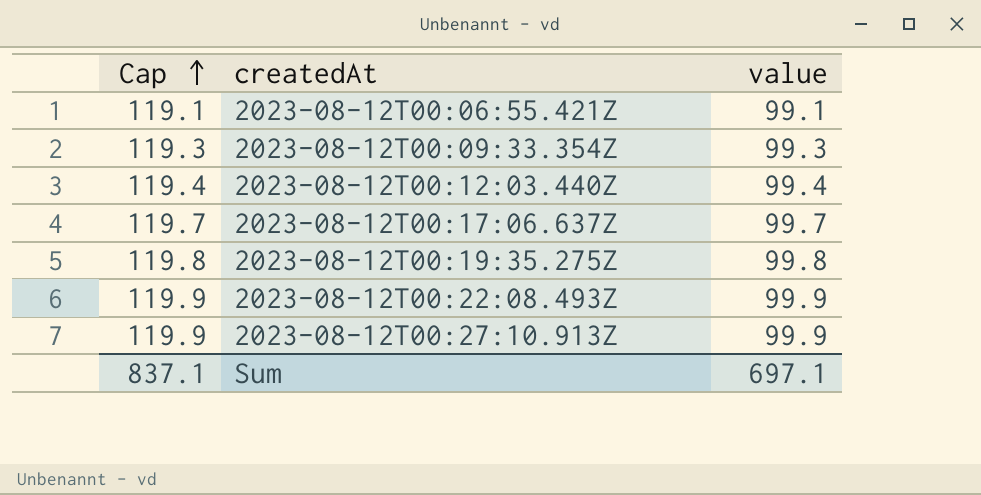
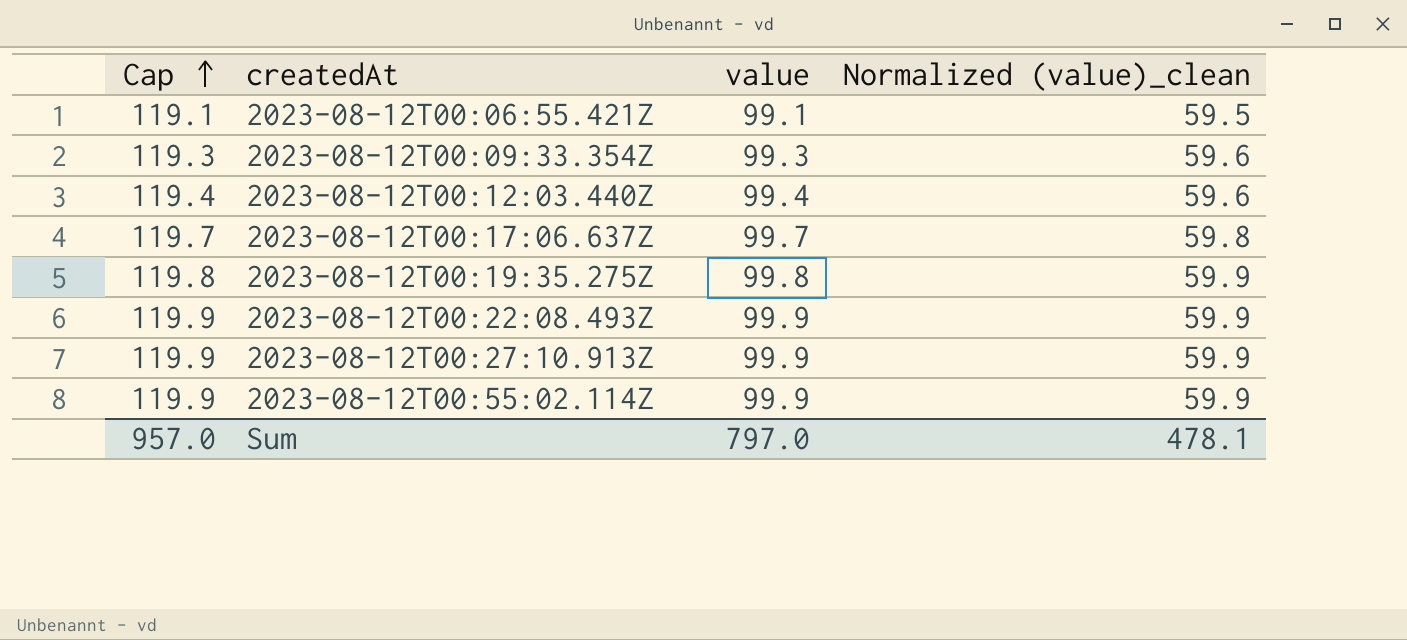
column Normalized (value)_clean | formula: none -> [value] * 0.6
row 2023-08-12T00:55:02.114Z: none -> 119.9 | 99.9 | 59.9
Sum | Cap: 837.1 -> 957.0
Sum | value: 697.1 -> 797.0

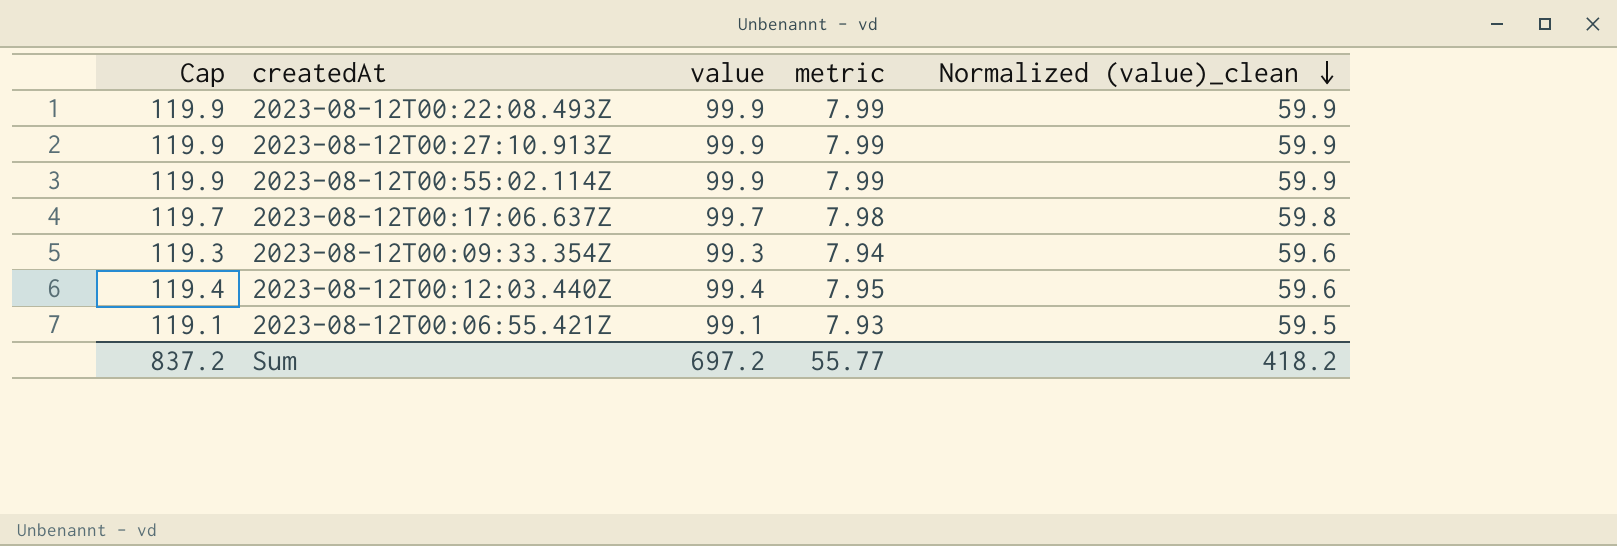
row order: Cap ascending -> Normalized (value)_clean descending
column metric | formula: none -> [value] * 0.08
row 2023-08-12T00:19:35.275Z: 119.8 | 99.8 | 59.9 -> none
Sum | Cap: 957.0 -> 837.2
Sum | value: 797.0 -> 697.2
Sum | Normalized (value)_clean: 478.1 -> 418.2

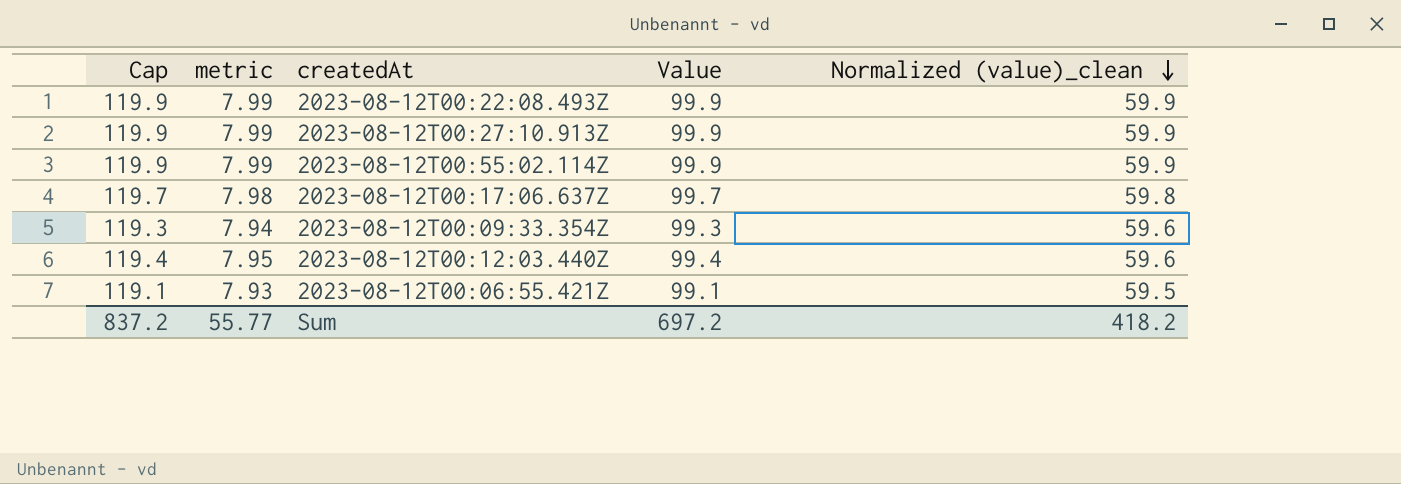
column metric | position: 4 -> 2
column name: value -> Value

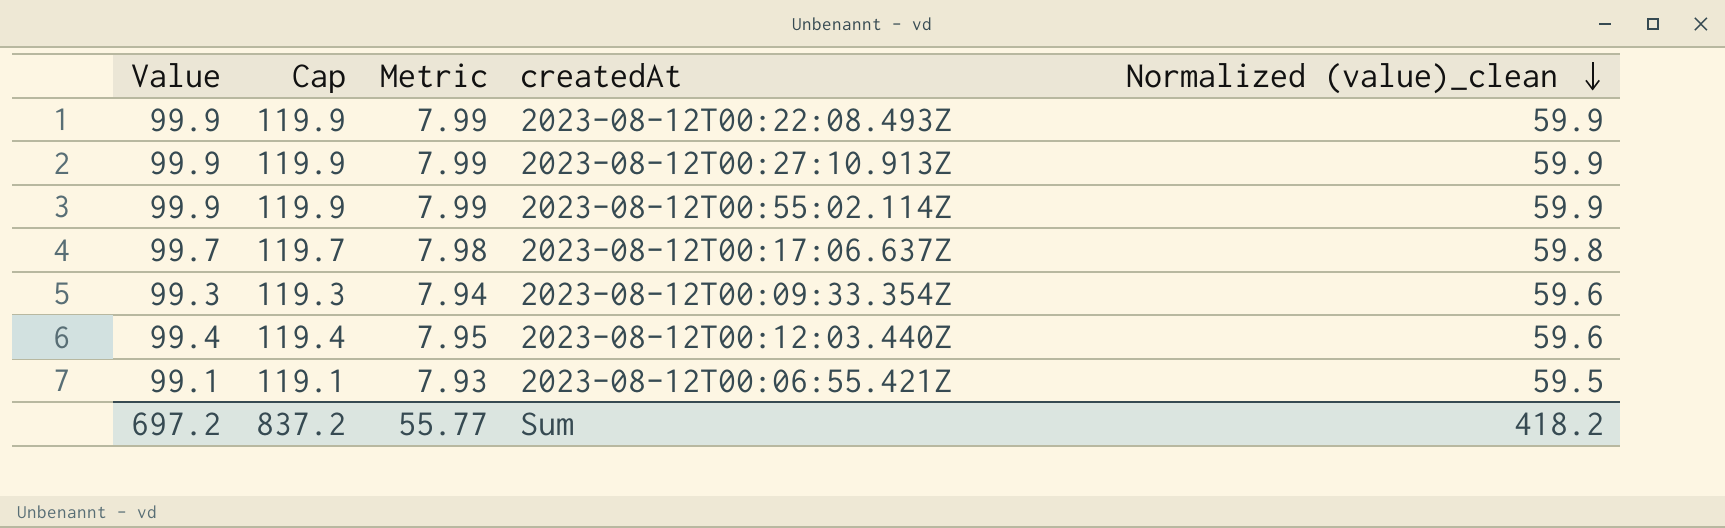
column Value | position: 4 -> 1
column name: metric -> Metric

